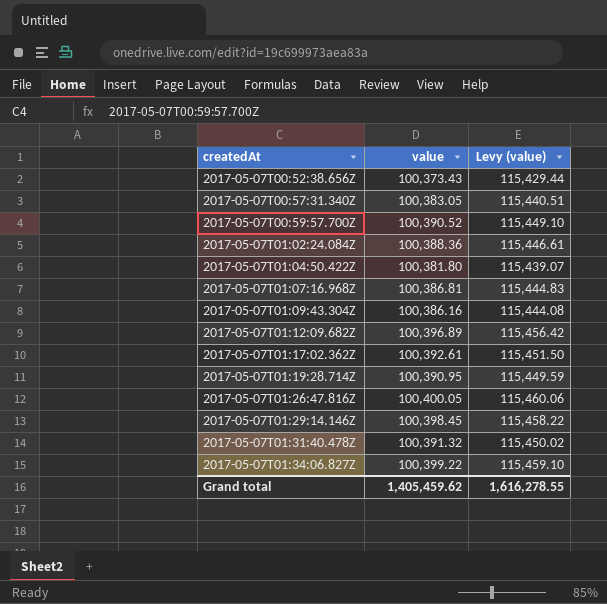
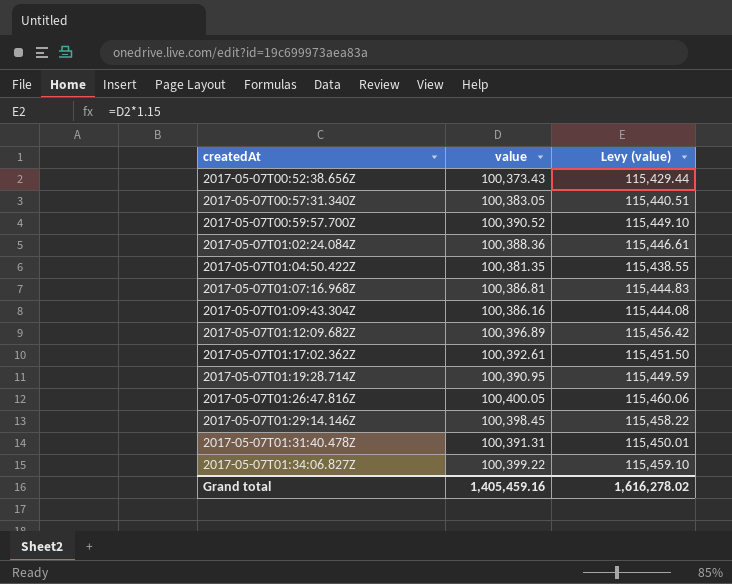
2017-05-07T01:04:50.422Z | value: 100,381.80 -> 100,381.35
2017-05-07T01:04:50.422Z | Levy (value): 115,439.07 -> 115,438.55
2017-05-07T01:31:40.478Z | value: 100,391.32 -> 100,391.31
2017-05-07T01:31:40.478Z | Levy (value): 115,450.02 -> 115,450.01
Grand total | value: 1,405,459.62 -> 1,405,459.16
Grand total | Levy (value): 1,616,278.55 -> 1,616,278.02

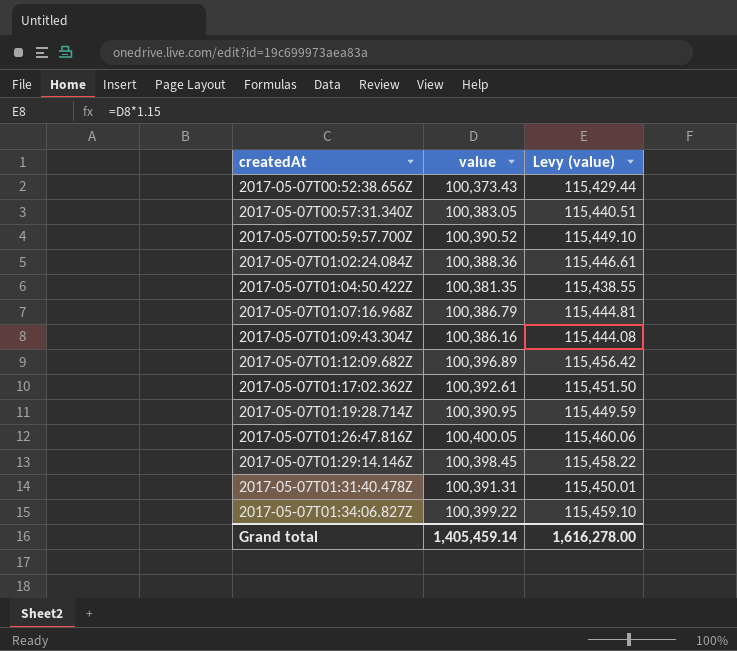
2017-05-07T01:07:16.968Z | value: 100,386.81 -> 100,386.79
2017-05-07T01:07:16.968Z | Levy (value): 115,444.83 -> 115,444.81
Grand total | value: 1,405,459.16 -> 1,405,459.14
Grand total | Levy (value): 1,616,278.02 -> 1,616,278.00

